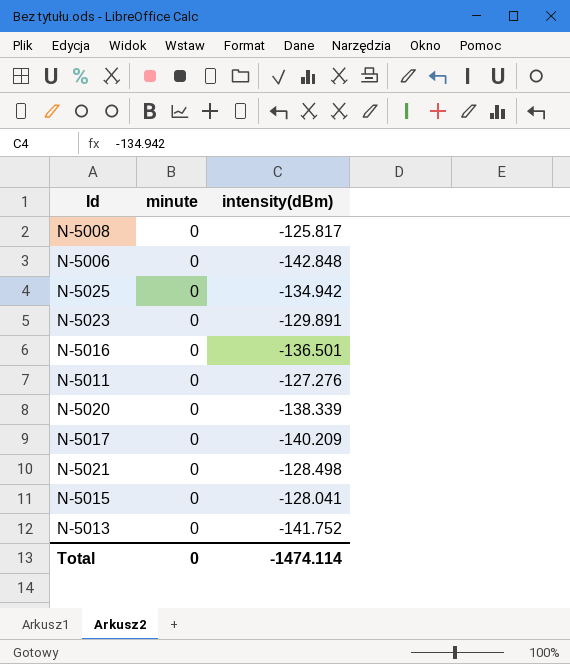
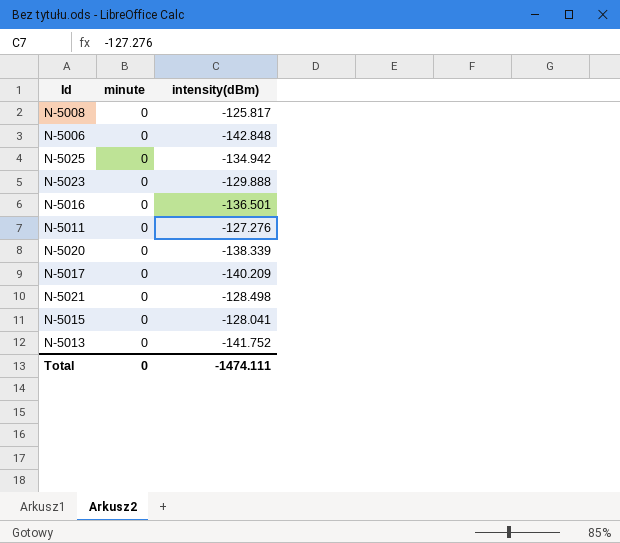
N-5023 | intensity(dBm): -129.891 -> -129.888
Total | intensity(dBm): -1474.114 -> -1474.111

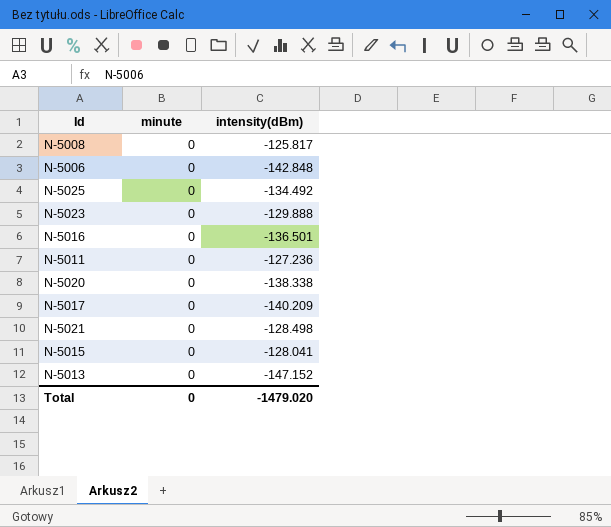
N-5025 | intensity(dBm): -134.942 -> -134.492
N-5011 | intensity(dBm): -127.276 -> -127.236
N-5020 | intensity(dBm): -138.339 -> -138.338
N-5013 | intensity(dBm): -141.752 -> -147.152
Total | intensity(dBm): -1474.111 -> -1479.020

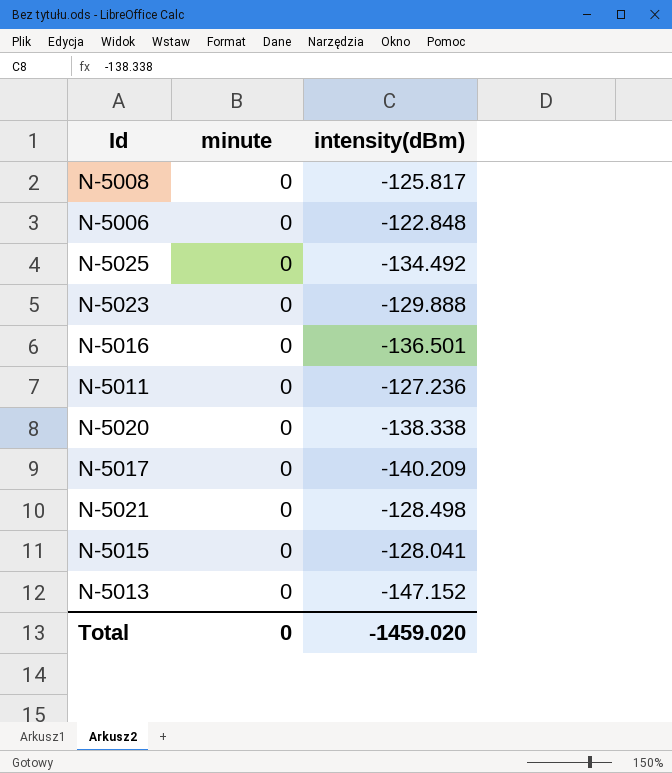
N-5006 | intensity(dBm): -142.848 -> -122.848
Total | intensity(dBm): -1479.020 -> -1459.020

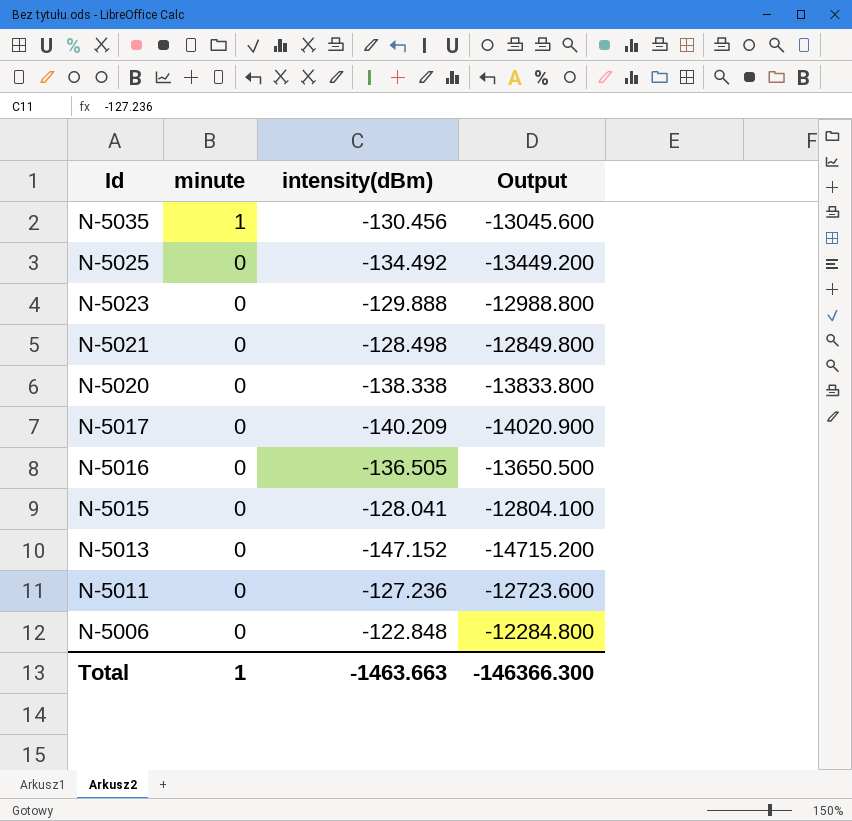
row order: none -> Id descending
column Output | formula: none -> [intensity(dBm)] * 100
row N-5008: 0 | -125.817 -> none
row N-5035: none -> 1 | -130.456 | -13045.600
N-5016 | intensity(dBm): -136.501 -> -136.505
Total | minute: 0 -> 1
Total | intensity(dBm): -1459.020 -> -1463.663

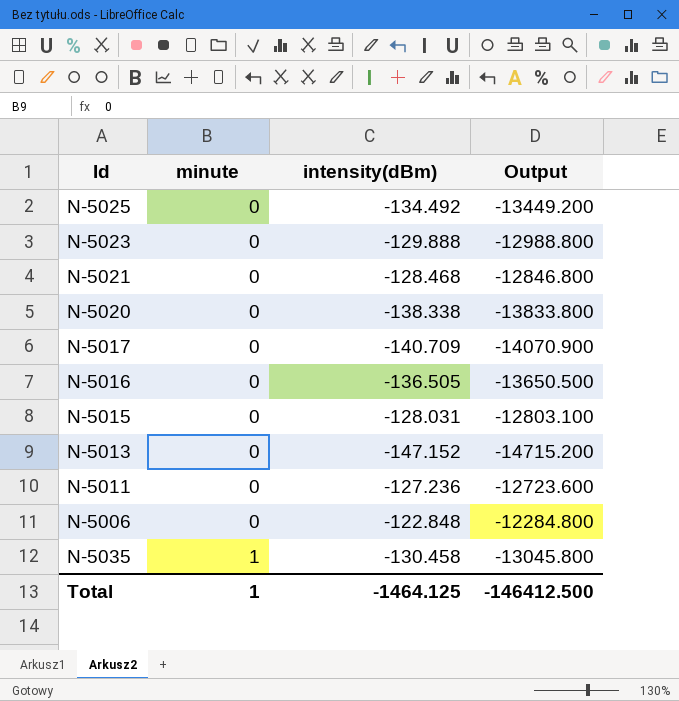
row order: Id descending -> minute ascending
N-5021 | intensity(dBm): -128.498 -> -128.468
N-5021 | Output: -12849.800 -> -12846.800
N-5017 | intensity(dBm): -140.209 -> -140.709
N-5017 | Output: -14020.900 -> -14070.900
N-5015 | intensity(dBm): -128.041 -> -128.031
N-5015 | Output: -12804.100 -> -12803.100
N-5035 | intensity(dBm): -130.456 -> -130.458
N-5035 | Output: -13045.600 -> -13045.800
Total | intensity(dBm): -1463.663 -> -1464.125
Total | Output: -146366.300 -> -146412.500

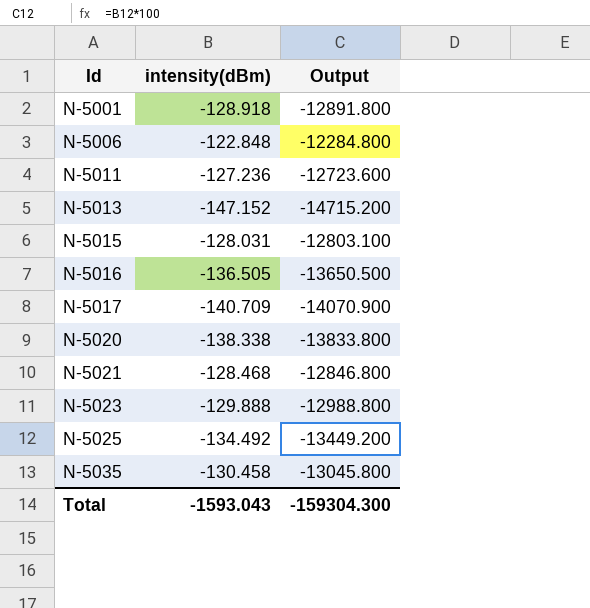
row order: minute ascending -> Id ascending
column minute | position: 2 -> none
row N-5001: none -> -128.918 | -12891.800
Total | intensity(dBm): -1464.125 -> -1593.043
Total | Output: -146412.500 -> -159304.300

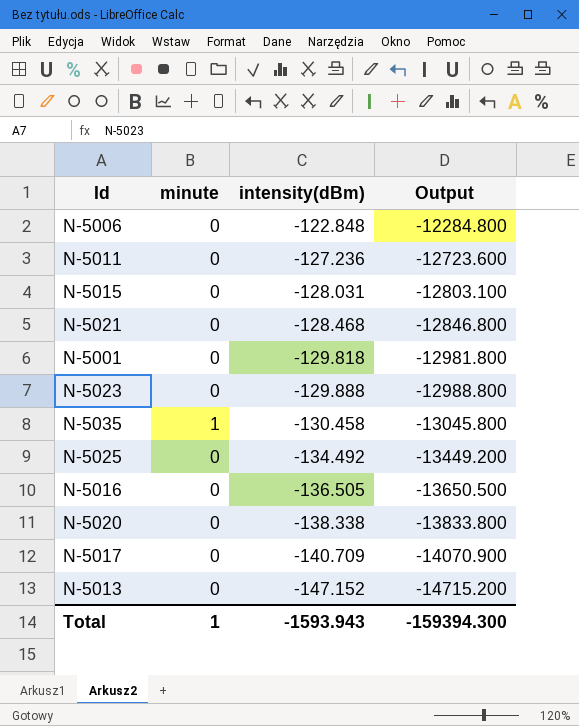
row order: Id ascending -> intensity(dBm) descending
column minute | position: none -> 2
N-5001 | intensity(dBm): -128.918 -> -129.818
N-5001 | Output: -12891.800 -> -12981.800
Total | intensity(dBm): -1593.043 -> -1593.943
Total | Output: -159304.300 -> -159394.300

